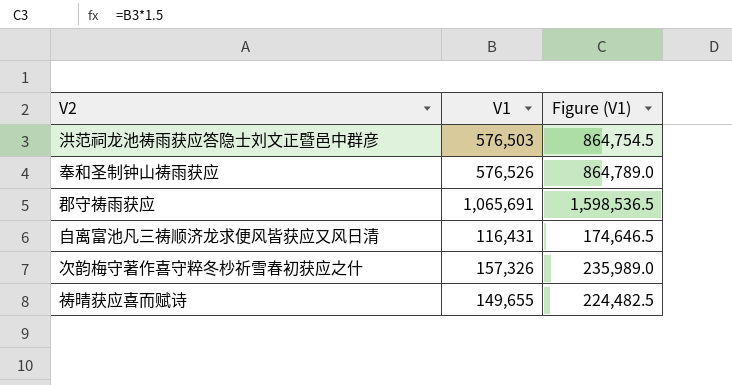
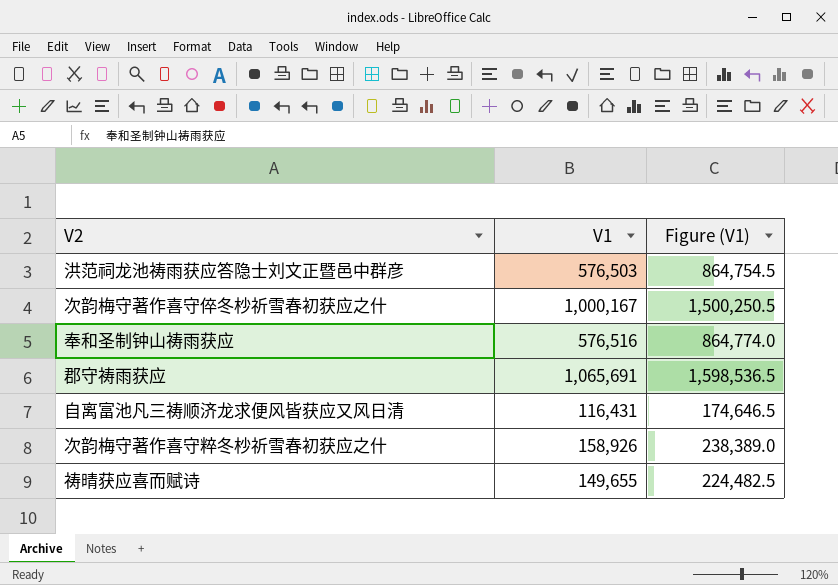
row 次韵梅守著作喜守倅冬杪祈雪春初获应之什: none -> 1,000,167 | 1,500,250.5
奉和圣制钟山祷雨获应 | V1: 576,526 -> 576,516
奉和圣制钟山祷雨获应 | Figure (V1): 864,789.0 -> 864,774.0
次韵梅守著作喜守粹冬杪祈雪春初获应之什 | V1: 157,326 -> 158,926
次韵梅守著作喜守粹冬杪祈雪春初获应之什 | Figure (V1): 235,989.0 -> 238,389.0

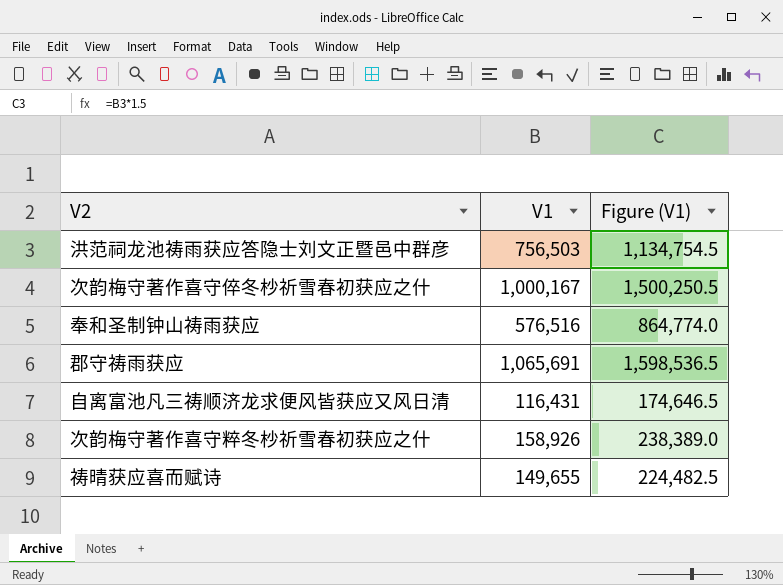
洪范祠龙池祷雨获应答隐士刘文正暨邑中群彦 | V1: 576,503 -> 756,503
洪范祠龙池祷雨获应答隐士刘文正暨邑中群彦 | Figure (V1): 864,754.5 -> 1,134,754.5

